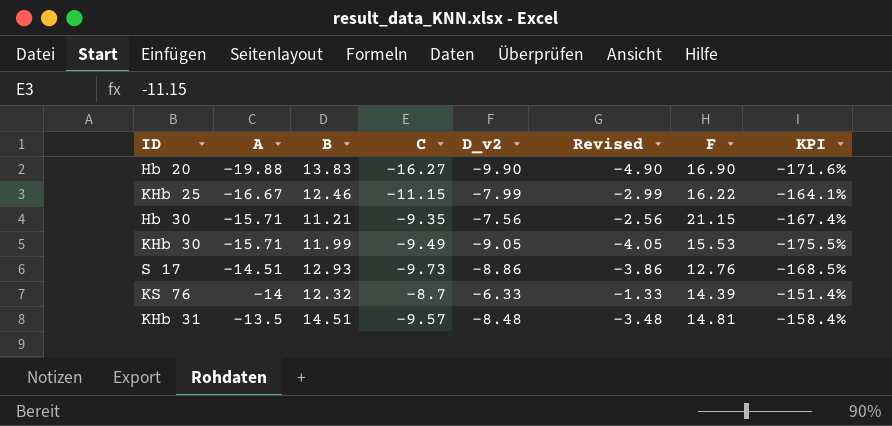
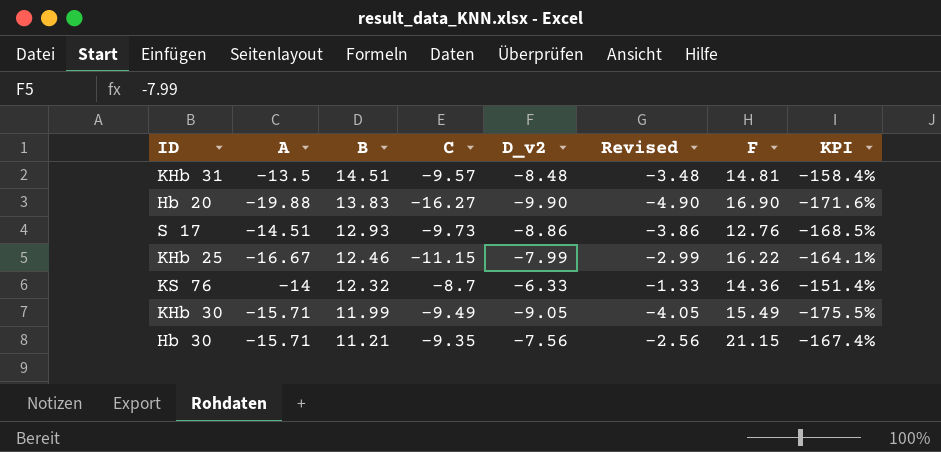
row order: A ascending -> B descending
KS 76 | F: 14.39 -> 14.36
KHb 30 | F: 15.53 -> 15.49

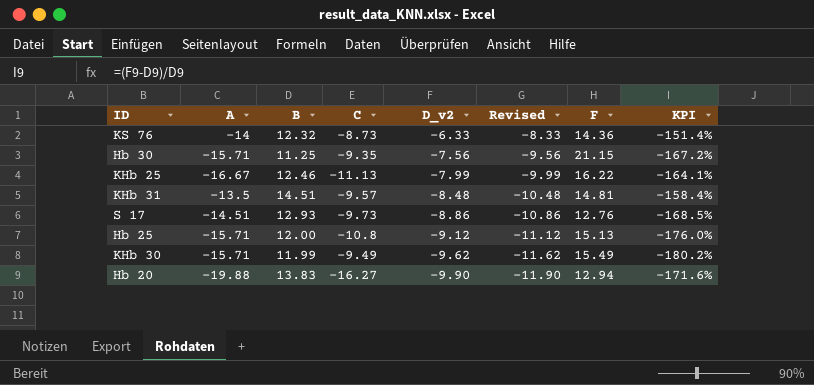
row order: B descending -> D_v2 descending
column Revised | formula: [D_v2] + 5 -> [D_v2] - 2
KS 76 | C: -8.7 -> -8.73
Hb 30 | B: 11.21 -> 11.25
Hb 30 | KPI: -167.4% -> -167.2%
KHb 25 | C: -11.15 -> -11.13
row Hb 25: none -> -15.71 | 12.00 | -10.8 | -9.12 | -11.12 | 15.13 | -176.0%
KHb 30 | D_v2: -9.05 -> -9.62
KHb 30 | KPI: -175.5% -> -180.2%
Hb 20 | F: 16.90 -> 12.94

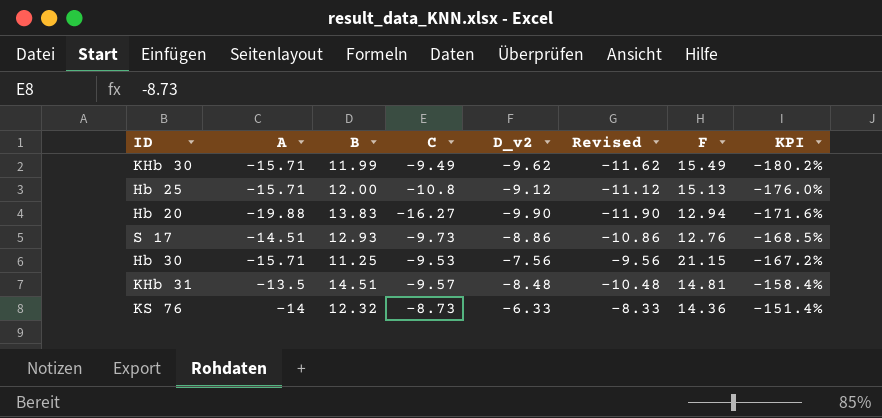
row order: D_v2 descending -> KPI ascending
row KHb 25: -16.67 | 12.46 | -11.13 | -7.99 | -9.99 | 16.22 | -164.1% -> none
Hb 30 | C: -9.35 -> -9.53

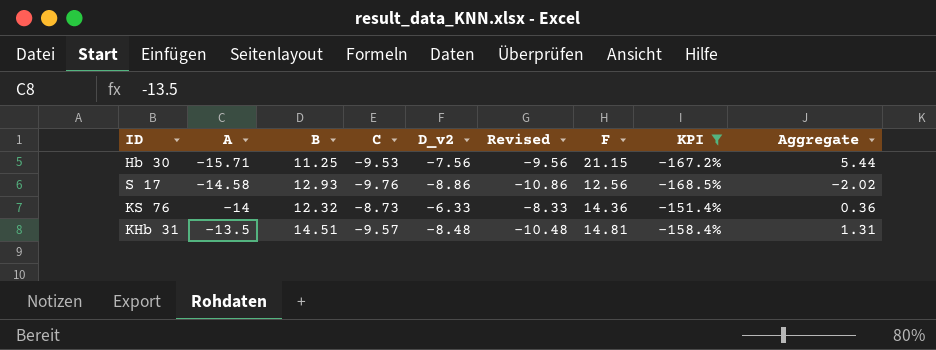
filter: none -> KPI >= -168.5%
row order: KPI ascending -> A ascending
column Aggregate | formula: none -> [A] + [F]
S 17 | A: -14.51 -> -14.58
S 17 | C: -9.73 -> -9.76
S 17 | F: 12.76 -> 12.56

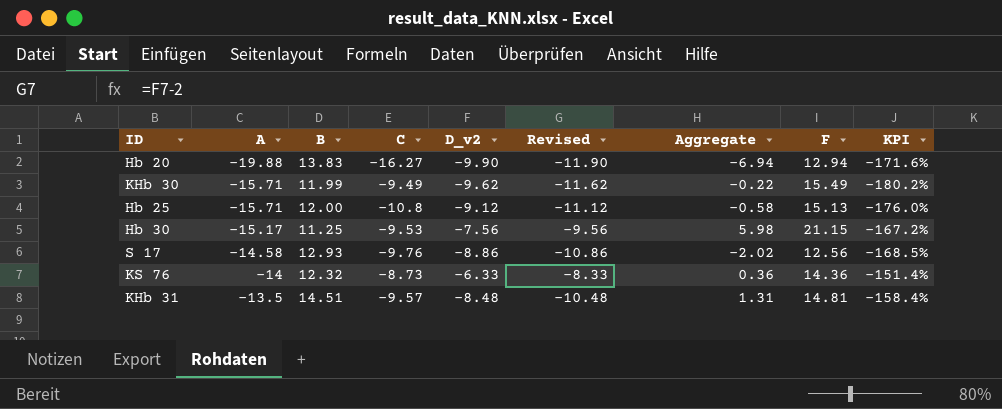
filter: KPI >= -168.5% -> none
column Aggregate | position: 9 -> 7
Hb 30 | A: -15.71 -> -15.17
Hb 30 | Aggregate: 5.44 -> 5.98

